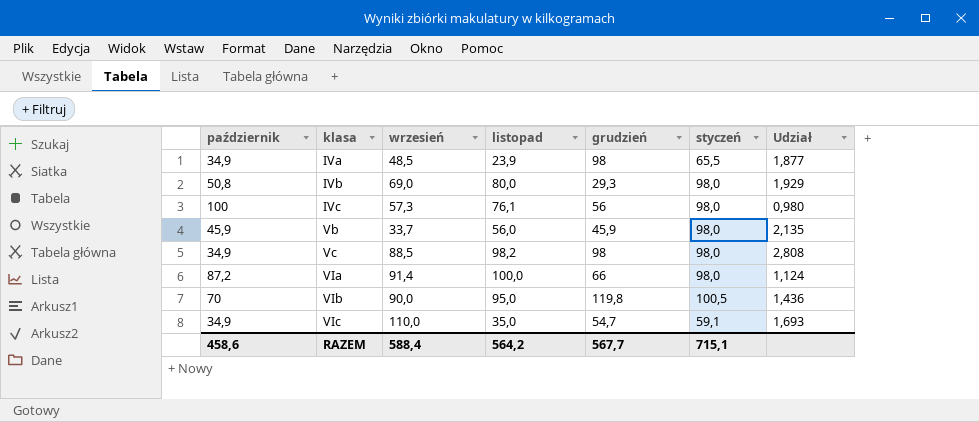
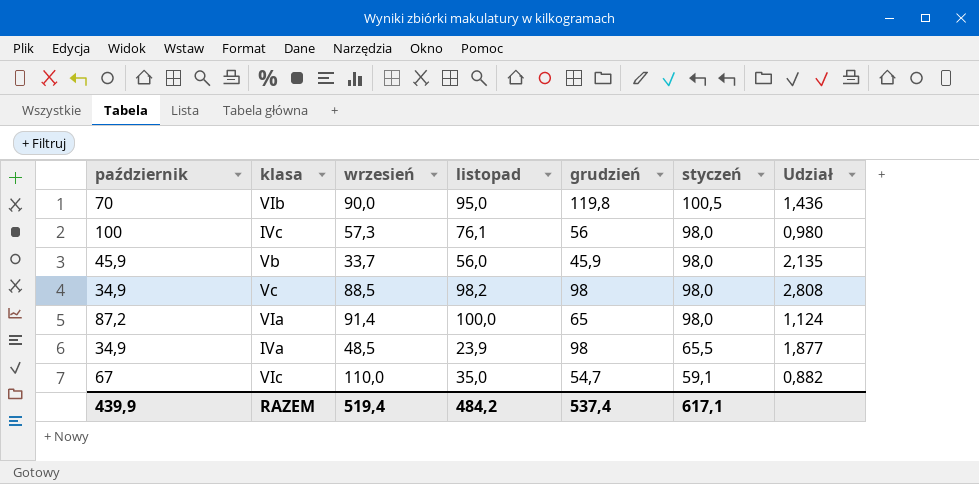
row order: klasa ascending -> styczeń descending
row IVb: 50,8 | 69,0 | 80,0 | 29,3 | 98,0 | 1,929 -> none
VIa | grudzień: 66 -> 65
VIc | październik: 34,9 -> 67
VIc | Udział: 1,693 -> 0,882
RAZEM | październik: 458,6 -> 439,9
RAZEM | wrzesień: 588,4 -> 519,4
RAZEM | listopad: 564,2 -> 484,2
RAZEM | grudzień: 567,7 -> 537,4
RAZEM | styczeń: 715,1 -> 617,1

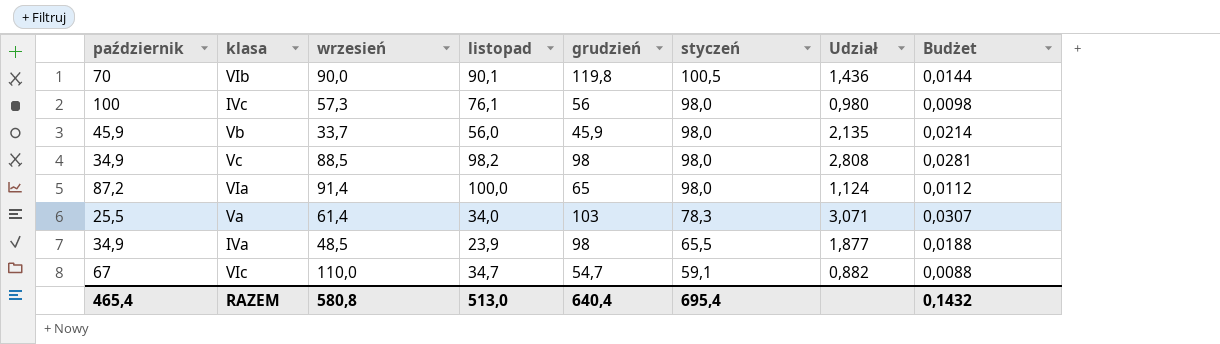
column Budżet | formula: none -> [Udział] * 0,01
VIb | listopad: 95,0 -> 90,1
row Va: none -> 25,5 | 61,4 | 34,0 | 103 | 78,3 | 3,071 | 0,0307
VIc | listopad: 35,0 -> 34,7
RAZEM | październik: 439,9 -> 465,4
RAZEM | wrzesień: 519,4 -> 580,8
RAZEM | listopad: 484,2 -> 513,0
RAZEM | grudzień: 537,4 -> 640,4
RAZEM | styczeń: 617,1 -> 695,4

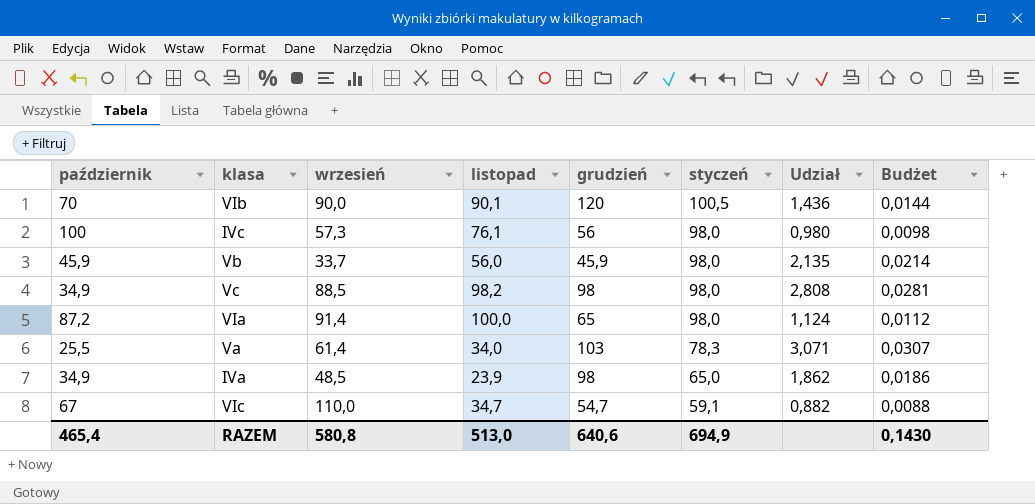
VIb | grudzień: 119,8 -> 120
IVa | styczeń: 65,5 -> 65,0
IVa | Udział: 1,877 -> 1,862
IVa | Budżet: 0,0188 -> 0,0186
RAZEM | grudzień: 640,4 -> 640,6
RAZEM | styczeń: 695,4 -> 694,9
RAZEM | Budżet: 0,1432 -> 0,1430

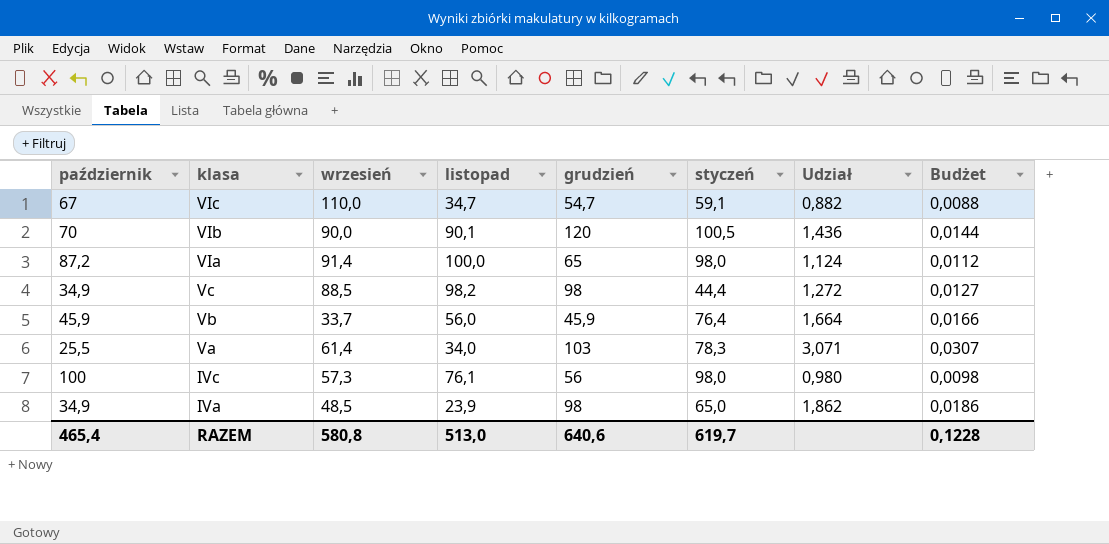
row order: styczeń descending -> klasa descending
Vc | styczeń: 98,0 -> 44,4
Vc | Udział: 2,808 -> 1,272
Vc | Budżet: 0,0281 -> 0,0127
Vb | styczeń: 98,0 -> 76,4
Vb | Udział: 2,135 -> 1,664
Vb | Budżet: 0,0214 -> 0,0166
RAZEM | styczeń: 694,9 -> 619,7
RAZEM | Budżet: 0,1430 -> 0,1228

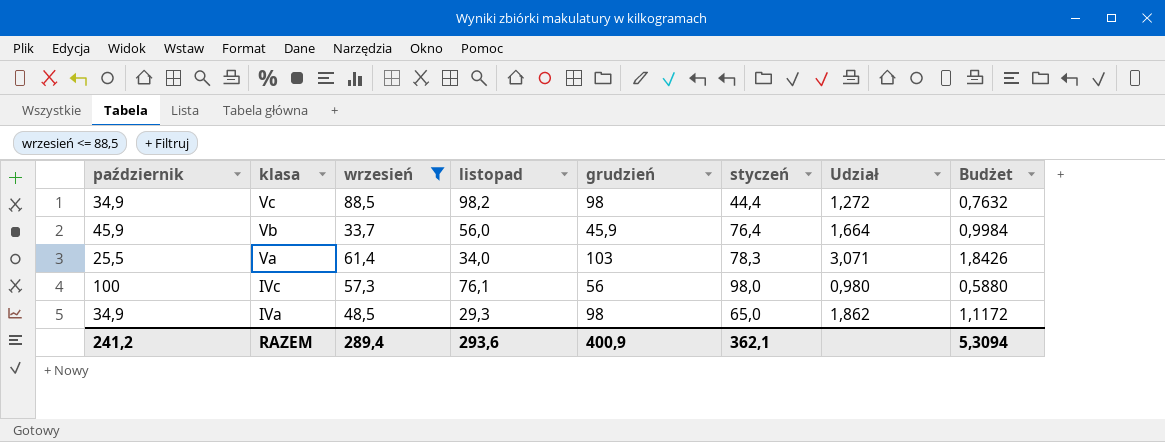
filter: none -> wrzesień <= 88,5
column Budżet | formula: [Udział] * 0,01 -> [Udział] * 0,6
IVa | listopad: 23,9 -> 29,3
RAZEM | październik: 465,4 -> 241,2
RAZEM | wrzesień: 580,8 -> 289,4
RAZEM | listopad: 513,0 -> 293,6
RAZEM | grudzień: 640,6 -> 400,9
RAZEM | styczeń: 619,7 -> 362,1
RAZEM | Budżet: 0,1228 -> 5,3094

